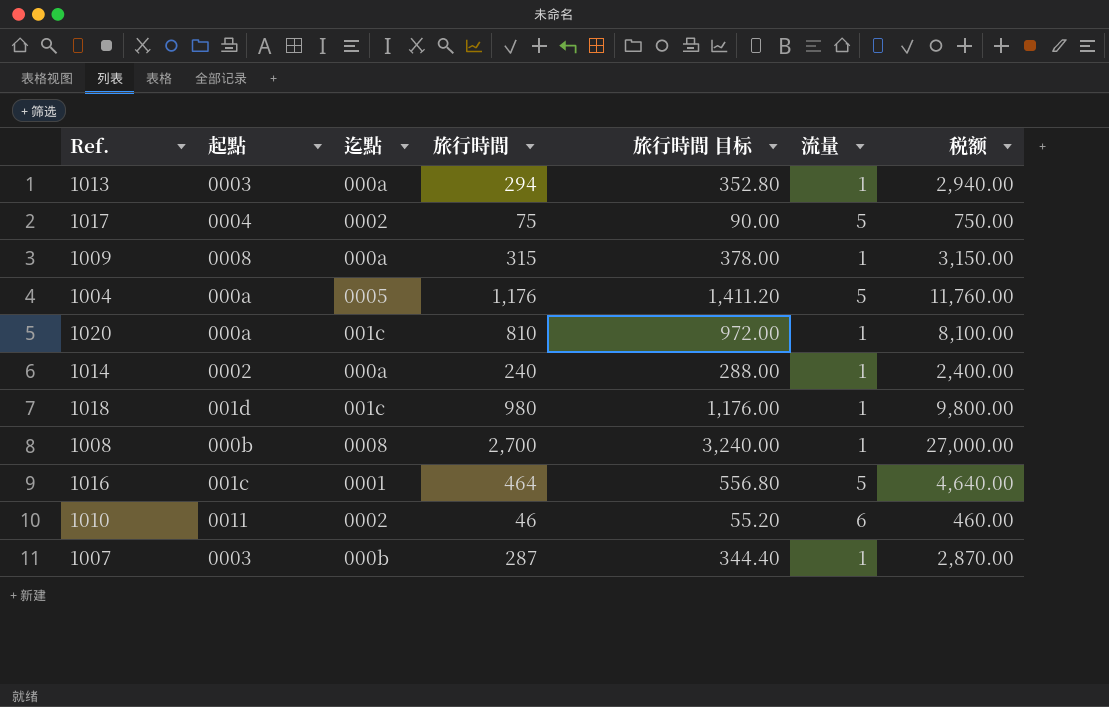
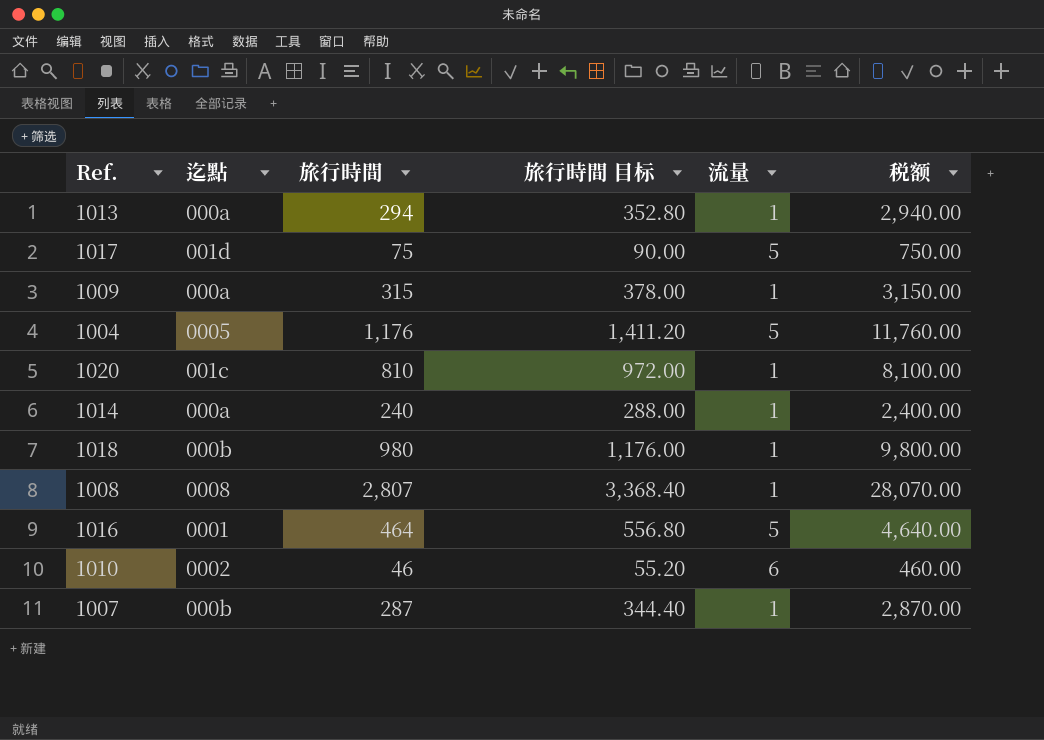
column 起點 | position: 2 -> none
1017 | 迄點: 0002 -> 001d
1018 | 迄點: 001c -> 000b
1008 | 旅行時間: 2,700 -> 2,807
1008 | 旅行時間 目标: 3,240.00 -> 3,368.40
1008 | 税额: 27,000.00 -> 28,070.00

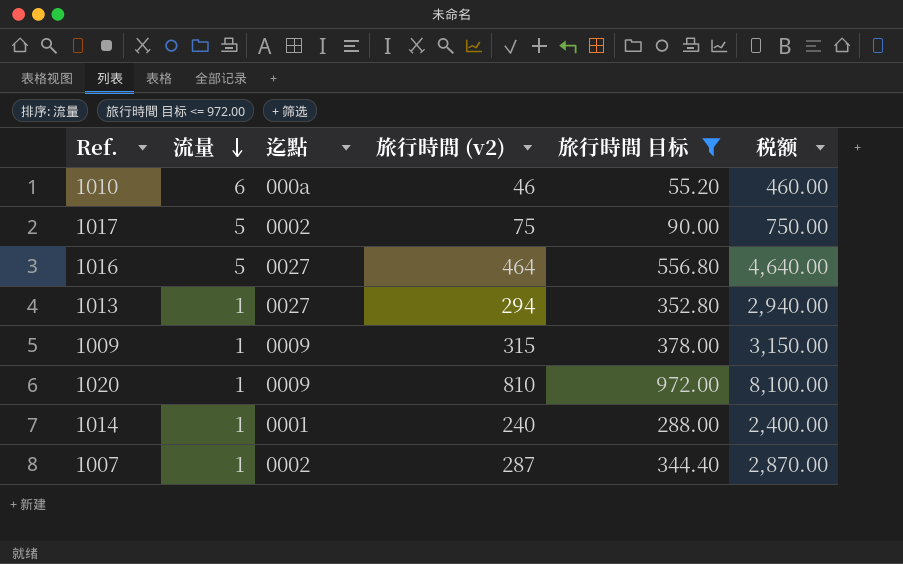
filter: none -> 旅行時間 目标 <= 972.00
row order: none -> 流量 descending
column 流量 | position: 5 -> 2
column name: 旅行時間 -> 旅行時間 (v2)
1010 | 迄點: 0002 -> 000a
1017 | 迄點: 001d -> 0002
1016 | 迄點: 0001 -> 0027
1013 | 迄點: 000a -> 0027
1009 | 迄點: 000a -> 0009
1020 | 迄點: 001c -> 0009
1014 | 迄點: 000a -> 0001
1007 | 迄點: 000b -> 0002

